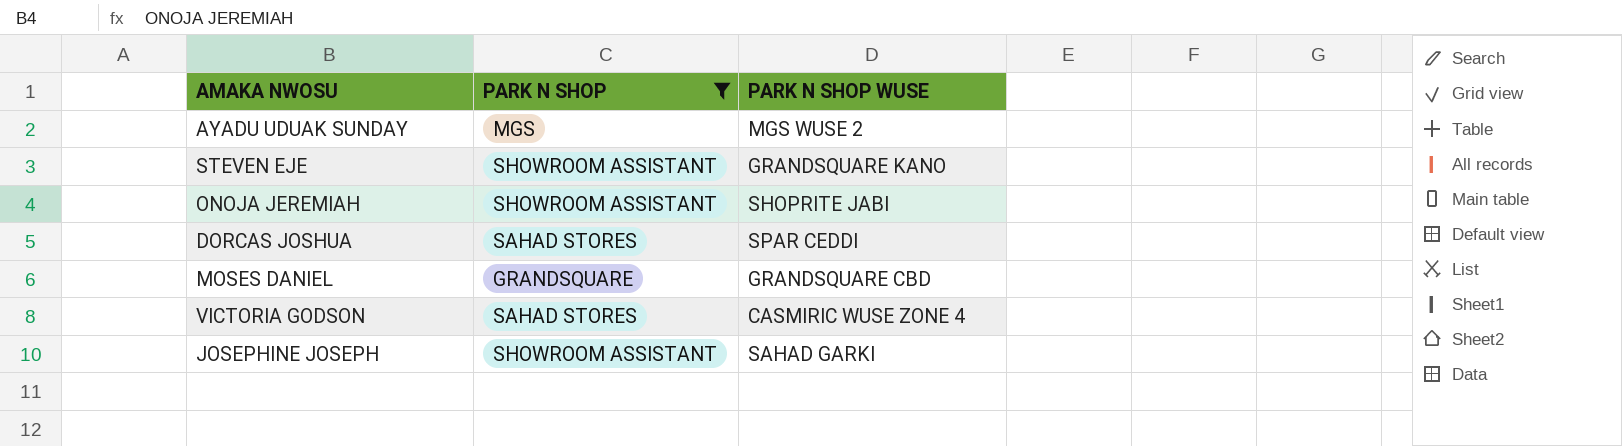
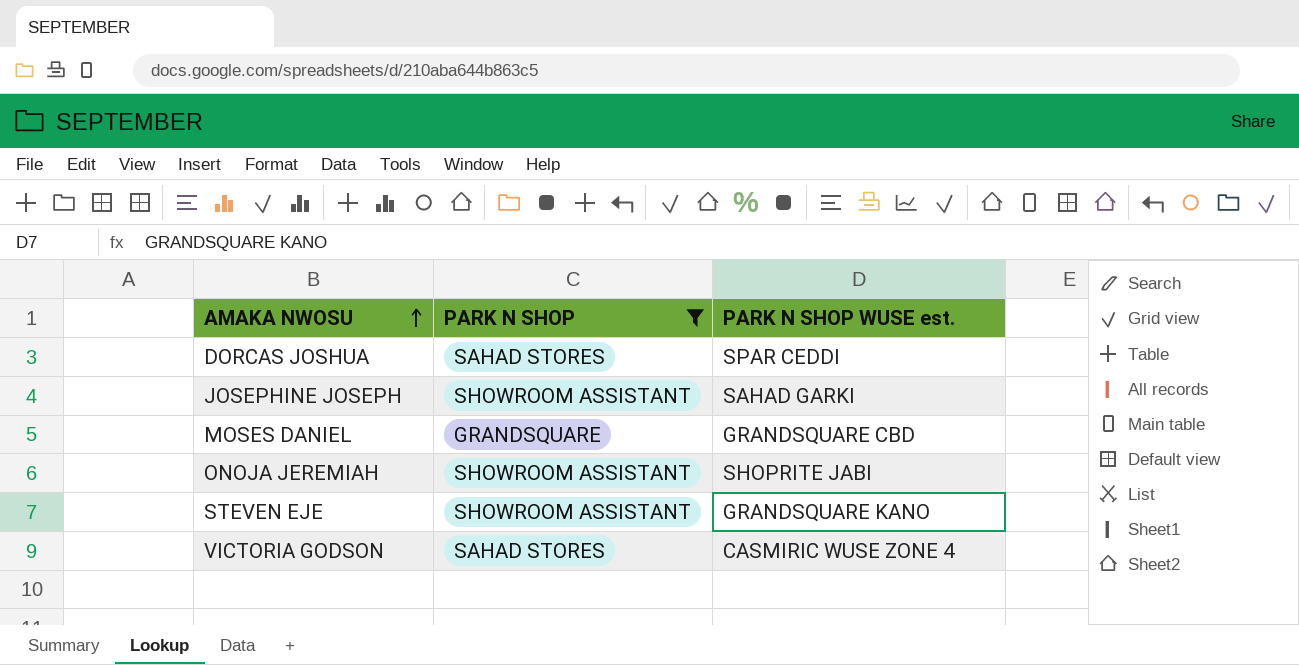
row order: none -> AMAKA NWOSU ascending
column name: PARK N SHOP WUSE -> PARK N SHOP WUSE est.
row AYADU UDUAK SUNDAY: MGS | MGS WUSE 2 -> none

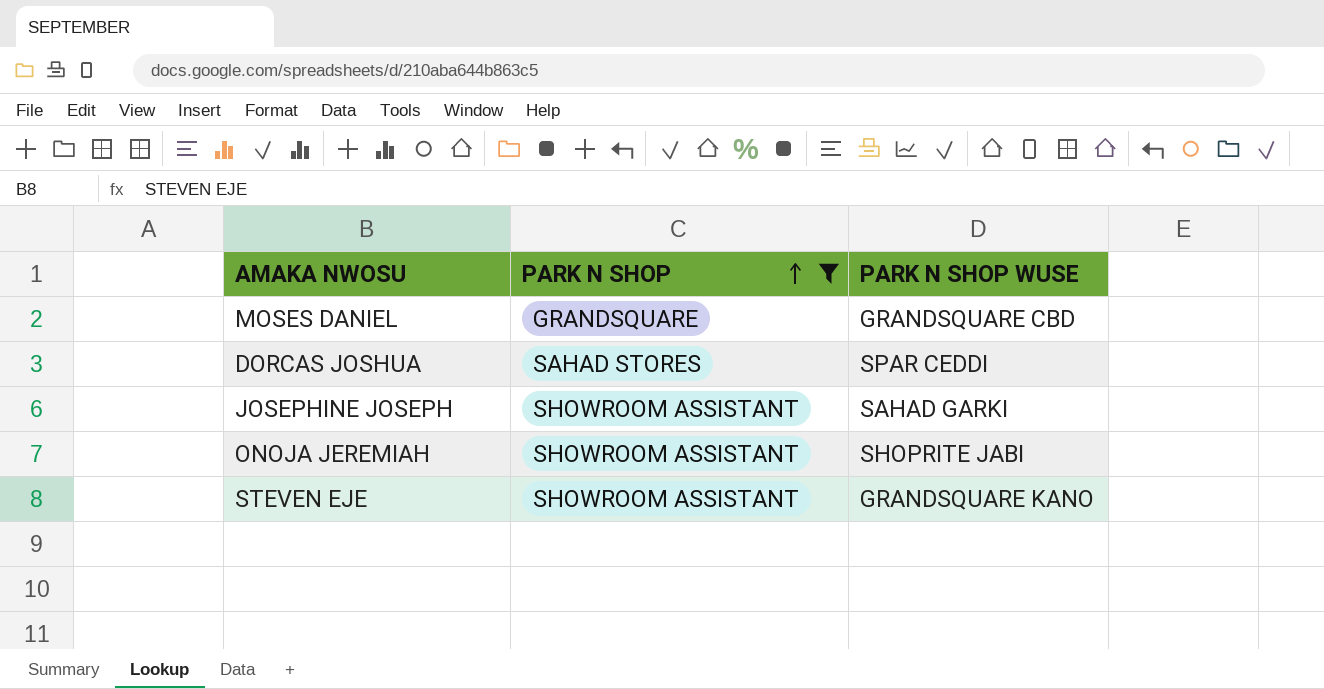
row order: AMAKA NWOSU ascending -> PARK N SHOP ascending
column name: PARK N SHOP WUSE est. -> PARK N SHOP WUSE
row VICTORIA GODSON: SAHAD STORES | CASMIRIC WUSE ZONE 4 -> none

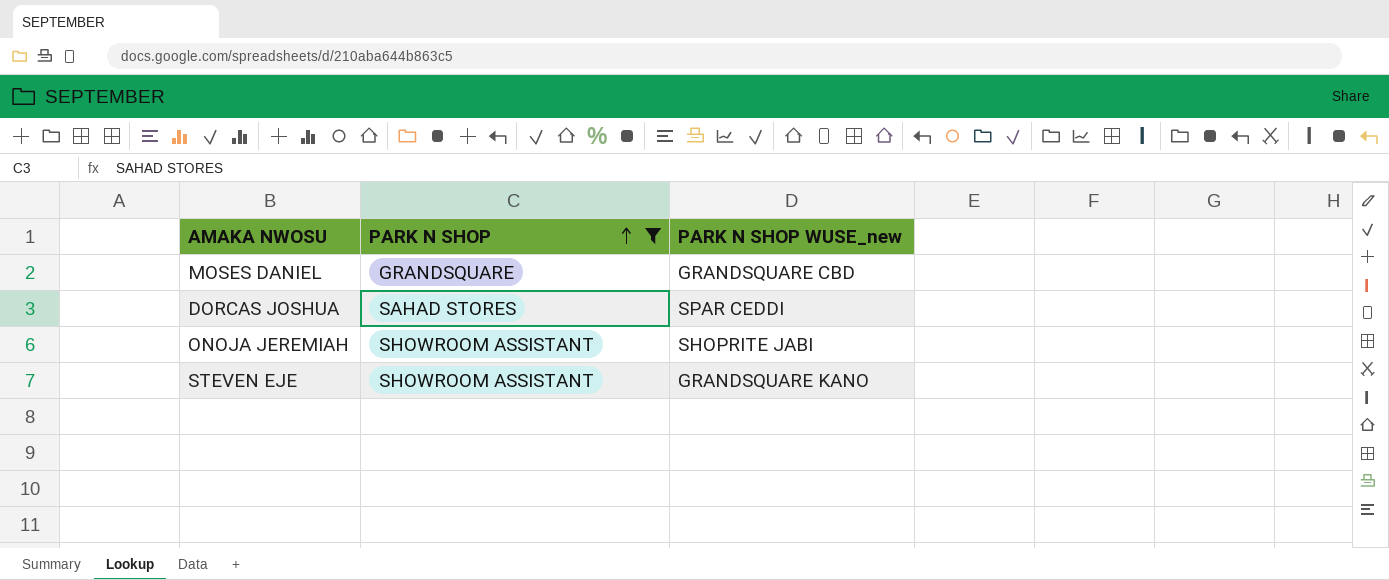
column name: PARK N SHOP WUSE -> PARK N SHOP WUSE_new
row JOSEPHINE JOSEPH: SHOWROOM ASSISTANT | SAHAD GARKI -> none

